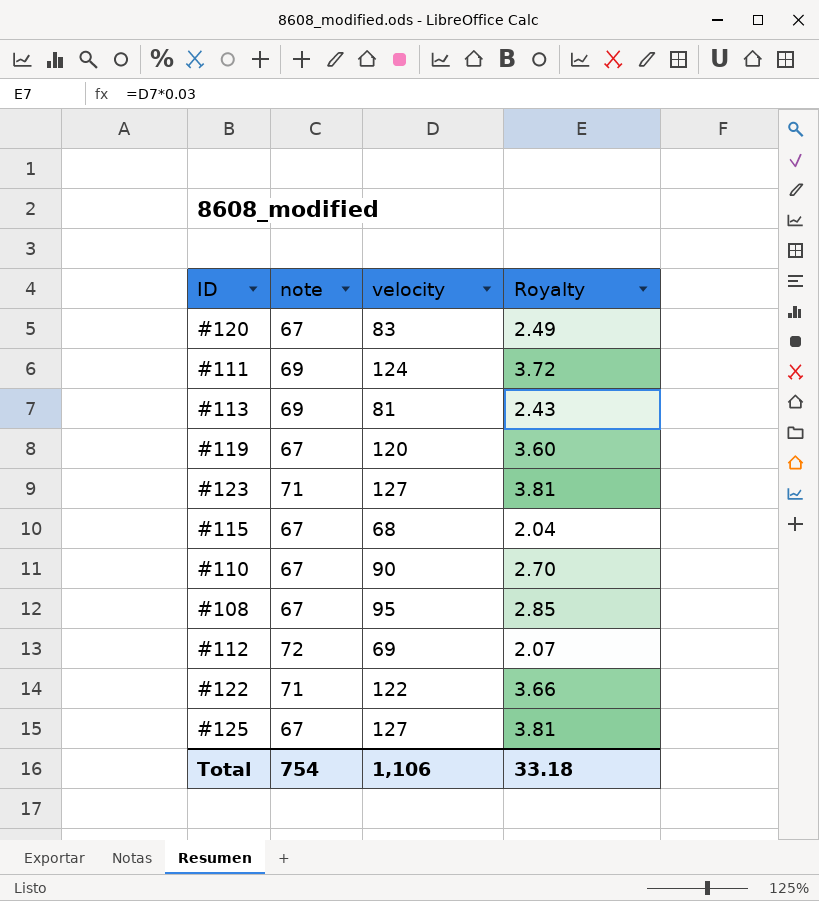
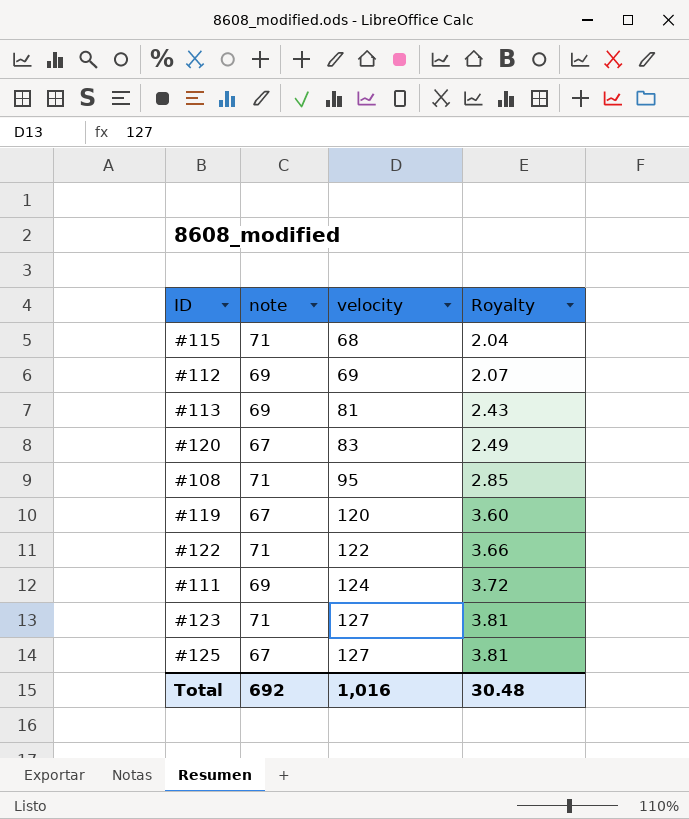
row order: none -> velocity ascending
row #110: 67 | 90 | 2.70 -> none
#115 | note: 67 -> 71
#112 | note: 72 -> 69
#108 | note: 67 -> 71
Total | note: 754 -> 692
Total | velocity: 1,106 -> 1,016
Total | Royalty: 33.18 -> 30.48

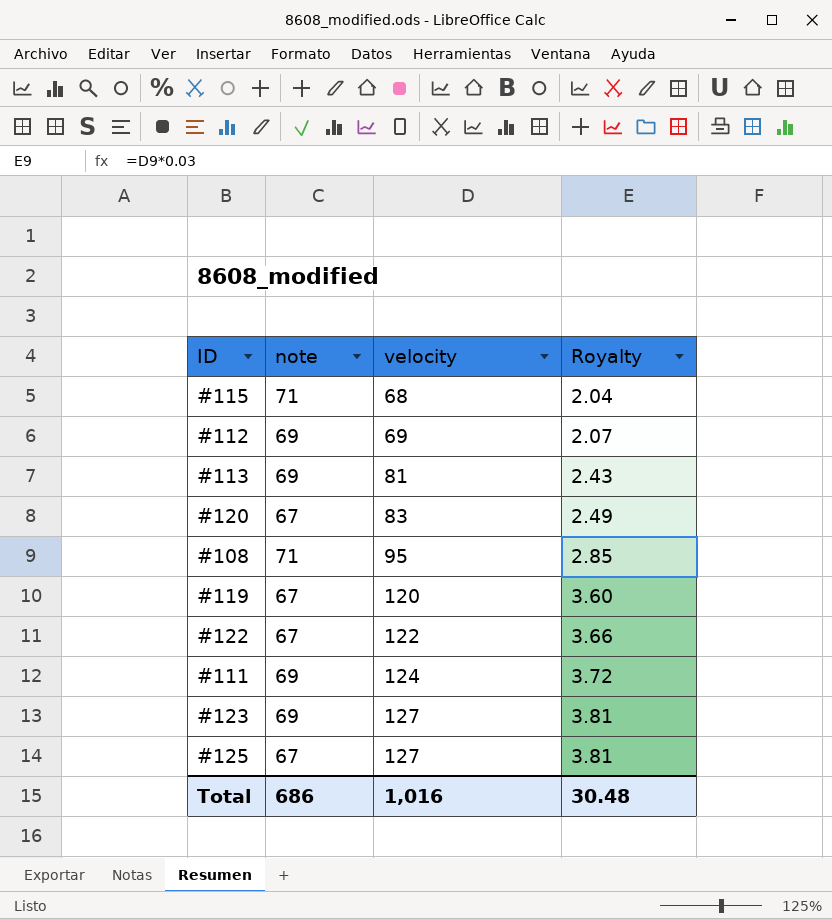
#122 | note: 71 -> 67
#123 | note: 71 -> 69
Total | note: 692 -> 686

